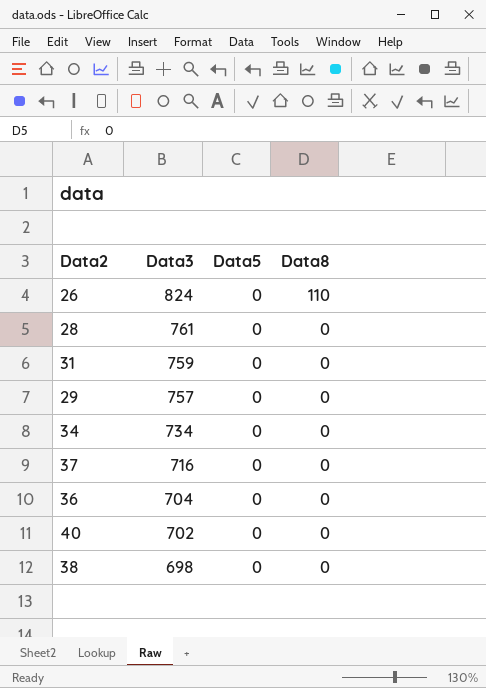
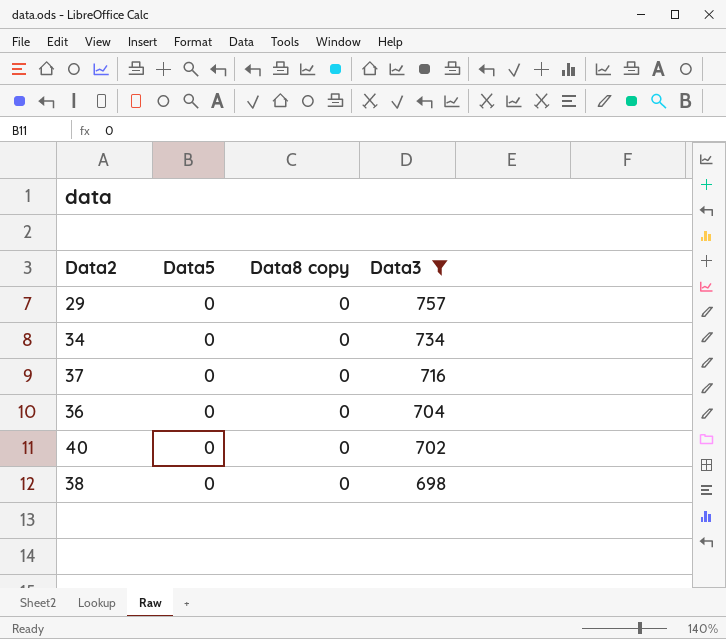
filter: none -> Data3 <= 757
column name: Data8 -> Data8 copy
column Data3 | position: 2 -> 4

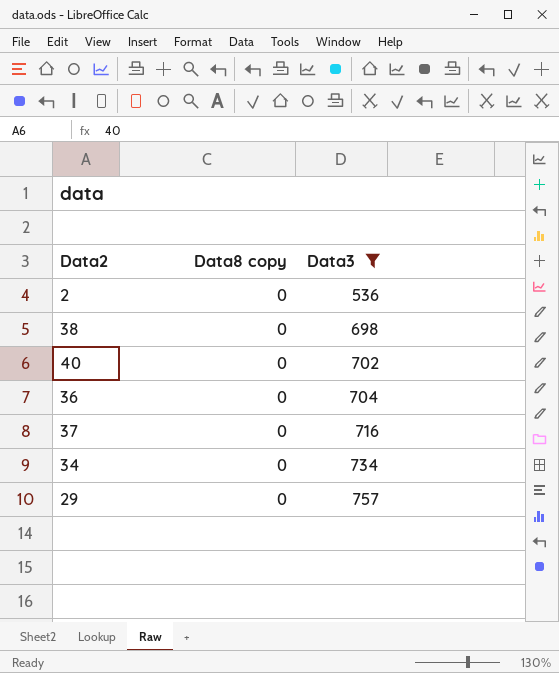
row order: Data3 descending -> Data3 ascending
column Data5 | position: 2 -> none
row 2: none -> 0 | 536

